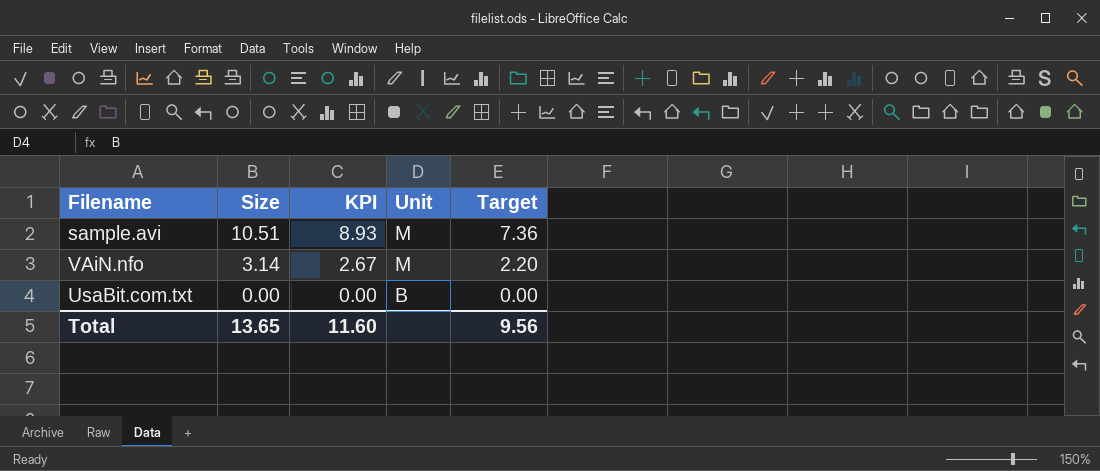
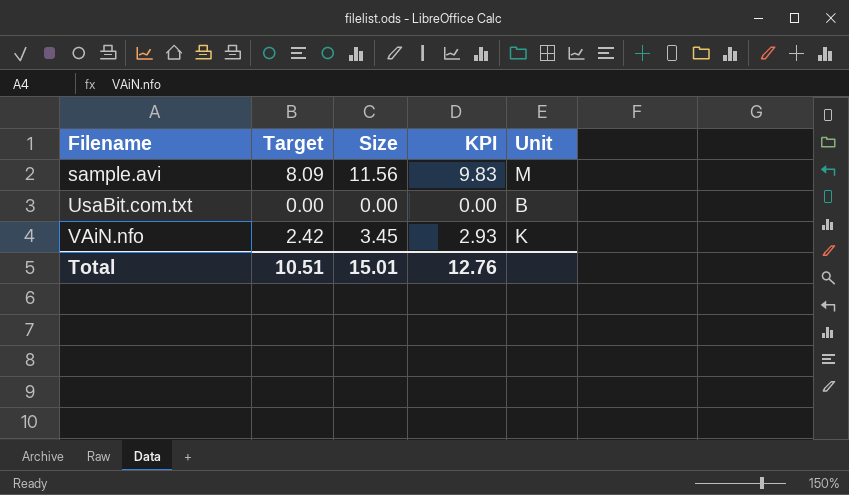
row order: Size descending -> Filename ascending
column Target | position: 5 -> 2
sample.avi | Target: 7.36 -> 8.09
sample.avi | Size: 10.51 -> 11.56
sample.avi | KPI: 8.93 -> 9.83
VAiN.nfo | Target: 2.20 -> 2.42
VAiN.nfo | Size: 3.14 -> 3.45
VAiN.nfo | KPI: 2.67 -> 2.93
VAiN.nfo | Unit: M -> K
Total | Target: 9.56 -> 10.51
Total | Size: 13.65 -> 15.01
Total | KPI: 11.60 -> 12.76

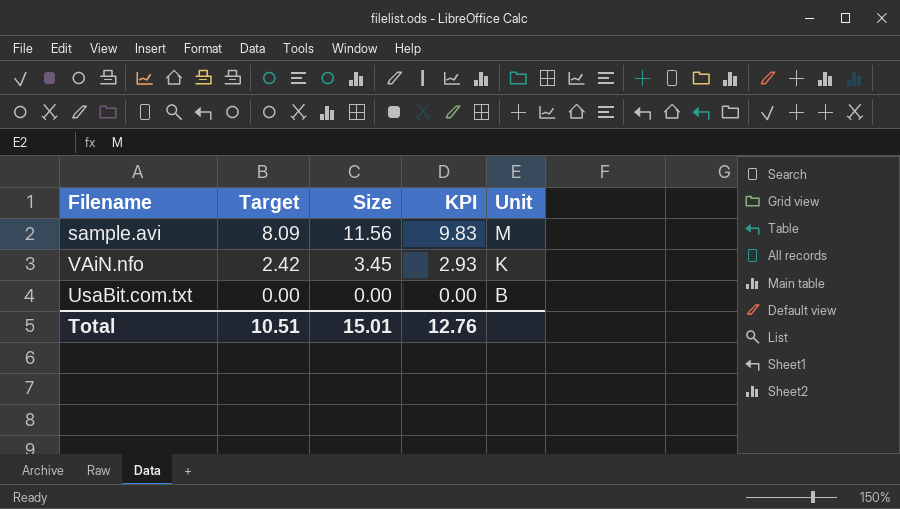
row order: Filename ascending -> Target descending

